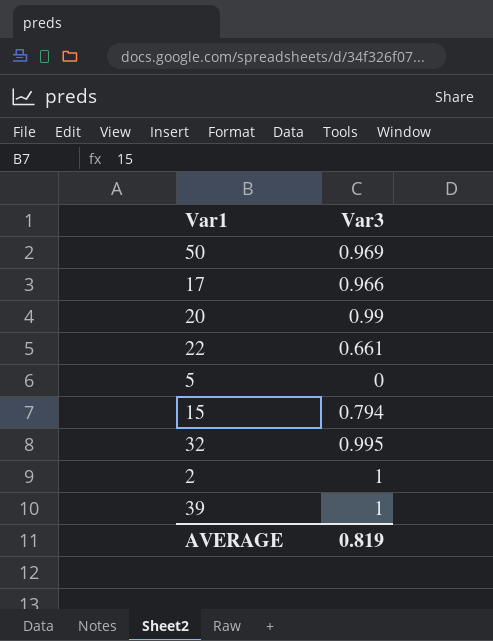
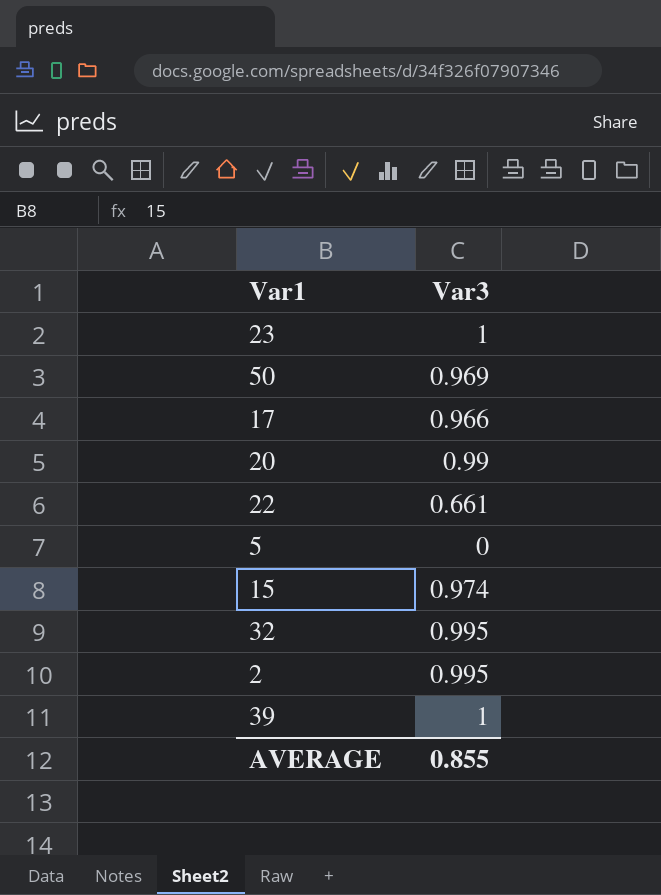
row 23: none -> 1
15 | Var3: 0.794 -> 0.974
2 | Var3: 1 -> 0.995
AVERAGE | Var3: 0.819 -> 0.855

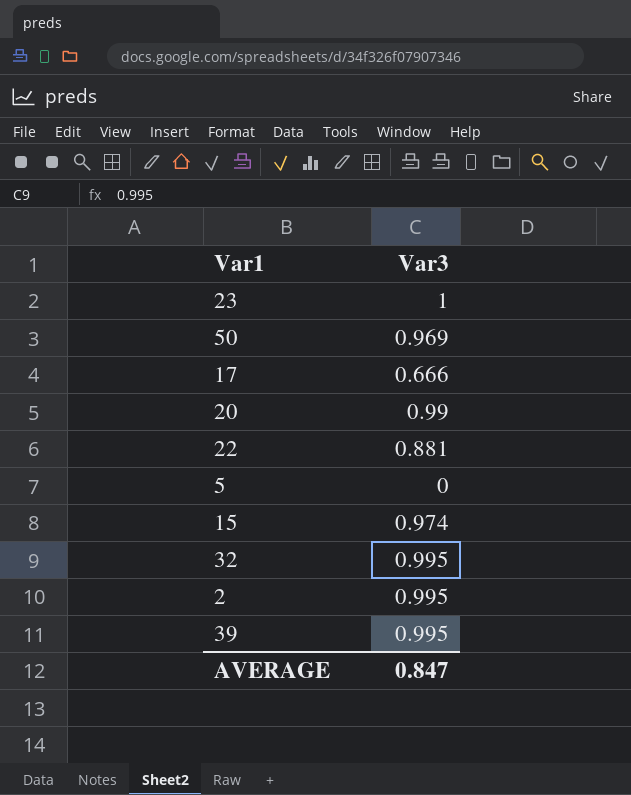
17 | Var3: 0.966 -> 0.666
22 | Var3: 0.661 -> 0.881
39 | Var3: 1 -> 0.995
AVERAGE | Var3: 0.855 -> 0.847

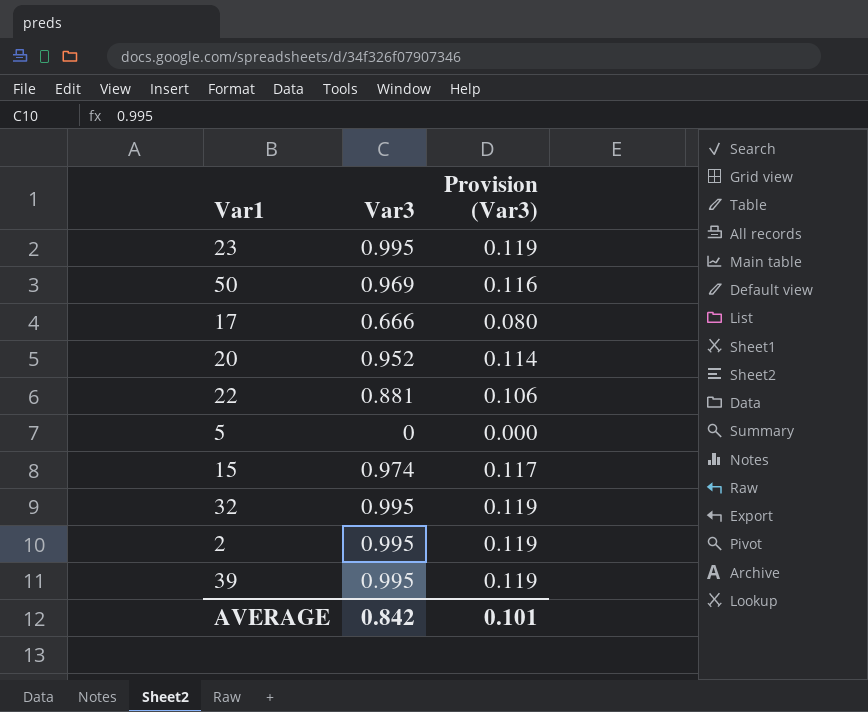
column Provision (Var3) | formula: none -> [Var3] * 0.12
23 | Var3: 1 -> 0.995
20 | Var3: 0.99 -> 0.952
AVERAGE | Var3: 0.847 -> 0.842

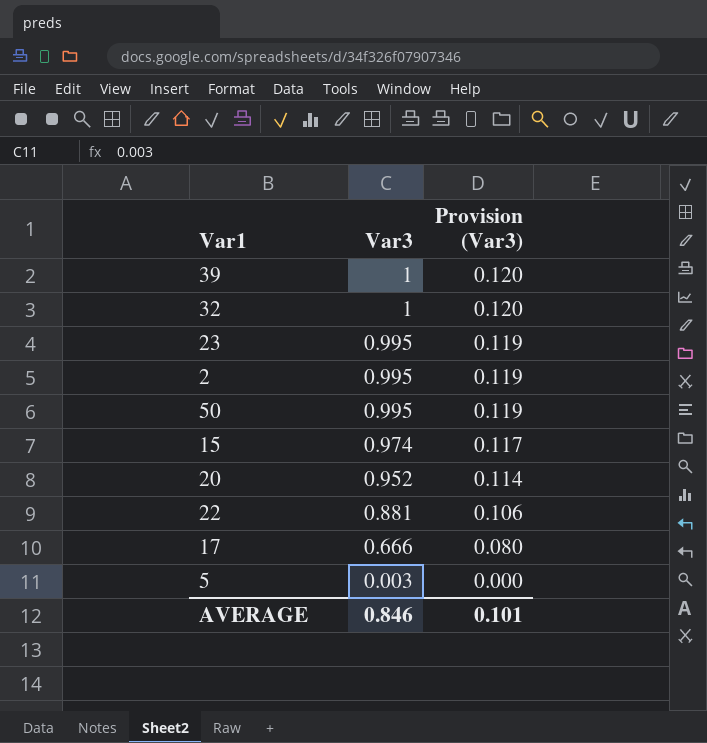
row order: none -> Var3 descending
39 | Var3: 0.995 -> 1
39 | Provision (Var3): 0.119 -> 0.120
32 | Var3: 0.995 -> 1
32 | Provision (Var3): 0.119 -> 0.120
50 | Var3: 0.969 -> 0.995
50 | Provision (Var3): 0.116 -> 0.119
5 | Var3: 0 -> 0.003
AVERAGE | Var3: 0.842 -> 0.846

